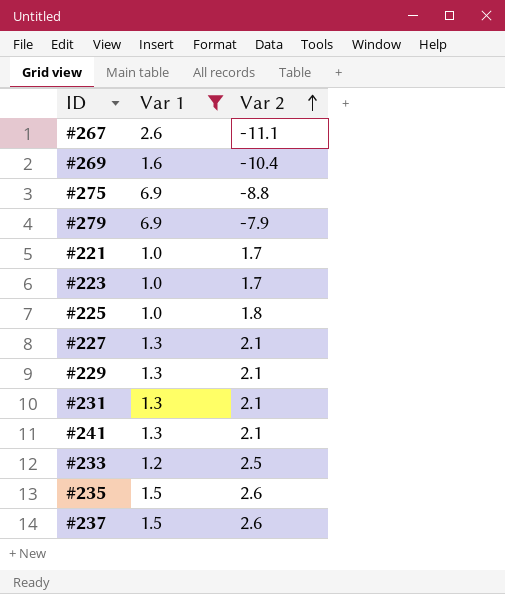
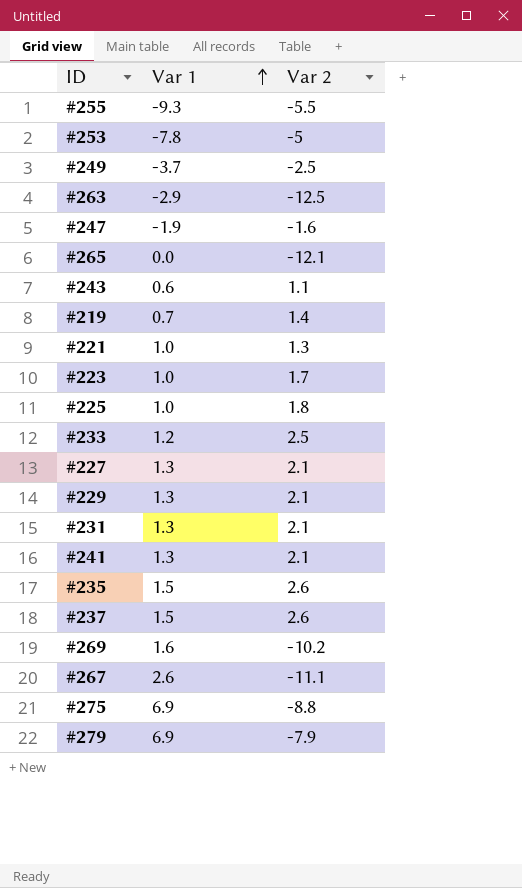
filter: Var 1 >= 1.0 -> none
row order: Var 2 ascending -> Var 1 ascending
#221 | Var 2: 1.7 -> 1.3
#269 | Var 2: -10.4 -> -10.2

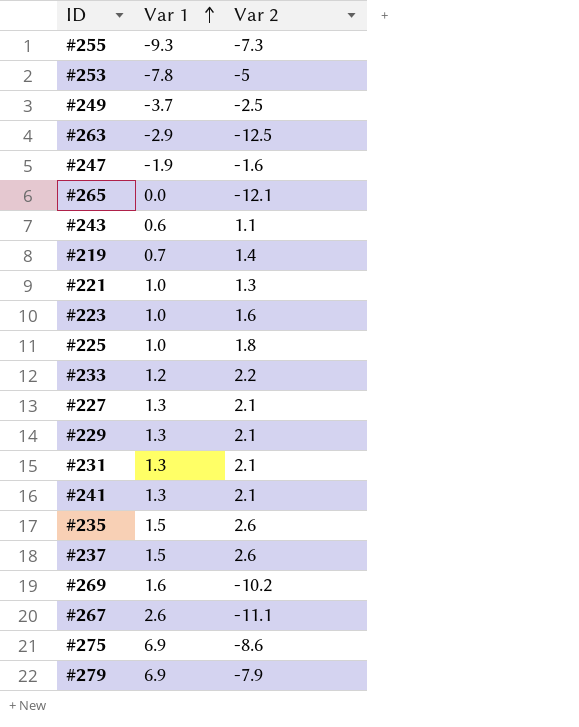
#255 | Var 2: -5.5 -> -7.3
#223 | Var 2: 1.7 -> 1.6
#233 | Var 2: 2.5 -> 2.2
#275 | Var 2: -8.8 -> -8.6

